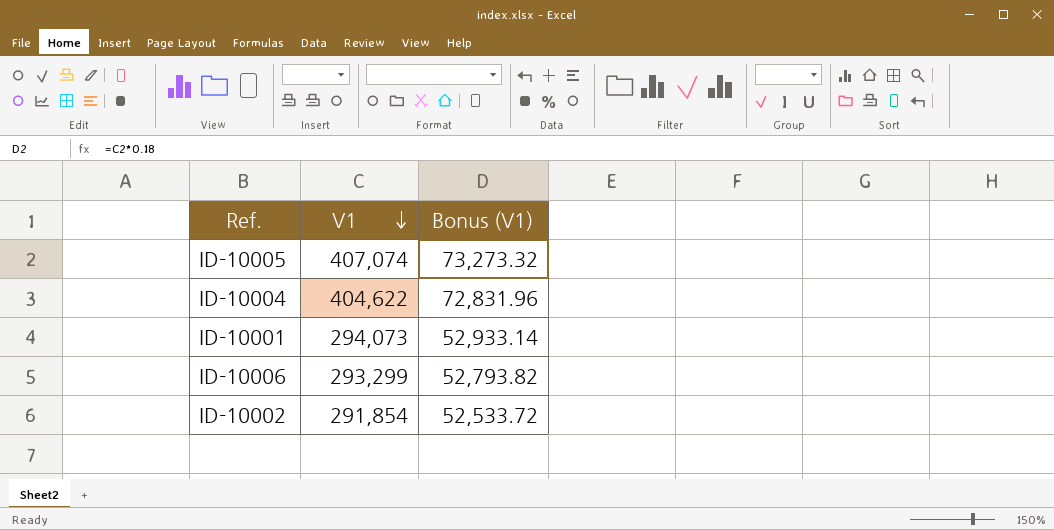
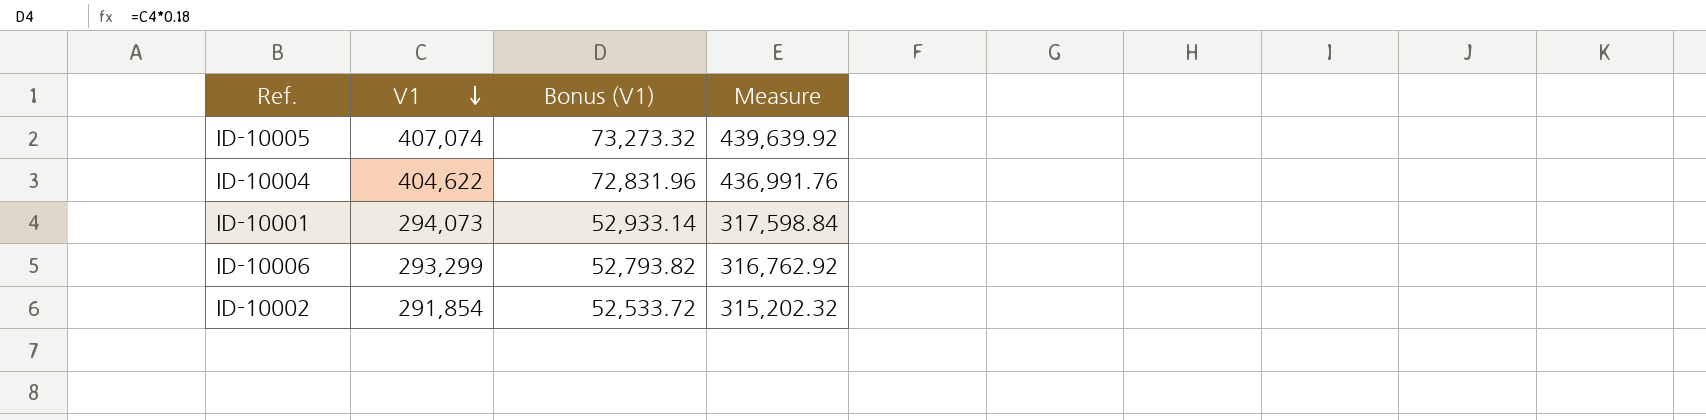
column Measure | formula: none -> [V1] * 1.08

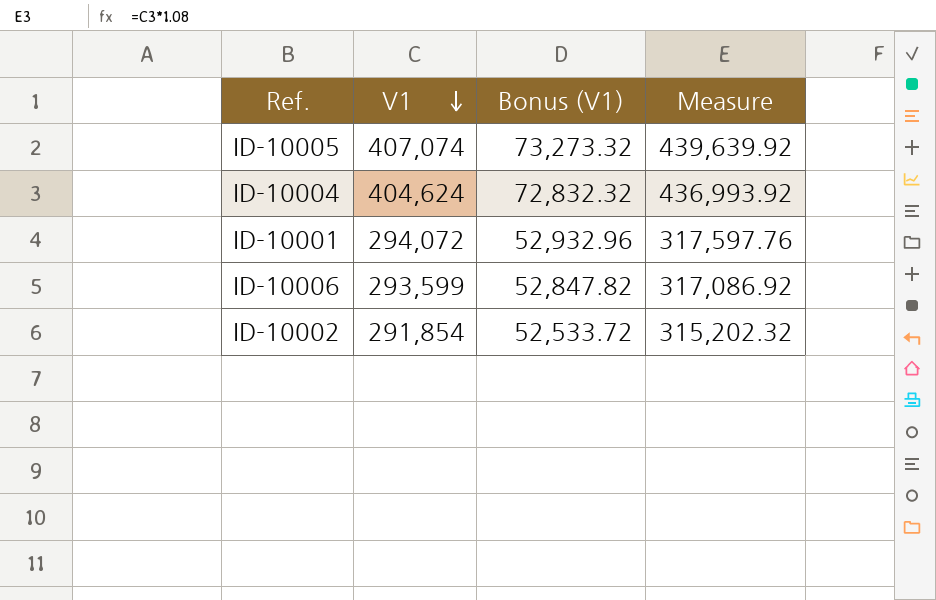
ID-10004 | V1: 404,622 -> 404,624
ID-10004 | Bonus (V1): 72,831.96 -> 72,832.32
ID-10004 | Measure: 436,991.76 -> 436,993.92
ID-10001 | V1: 294,073 -> 294,072
ID-10001 | Bonus (V1): 52,933.14 -> 52,932.96
ID-10001 | Measure: 317,598.84 -> 317,597.76
ID-10006 | V1: 293,299 -> 293,599
ID-10006 | Bonus (V1): 52,793.82 -> 52,847.82
ID-10006 | Measure: 316,762.92 -> 317,086.92

